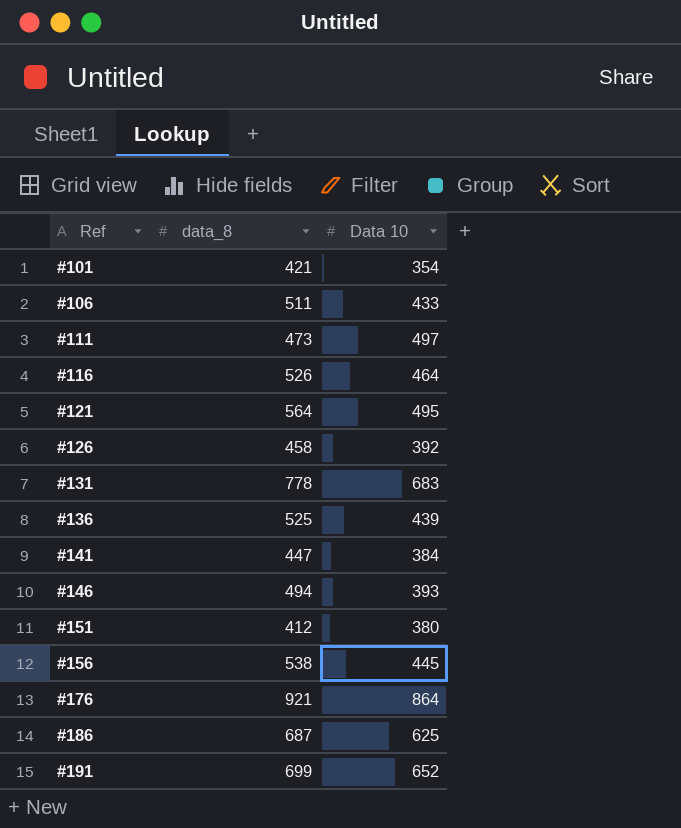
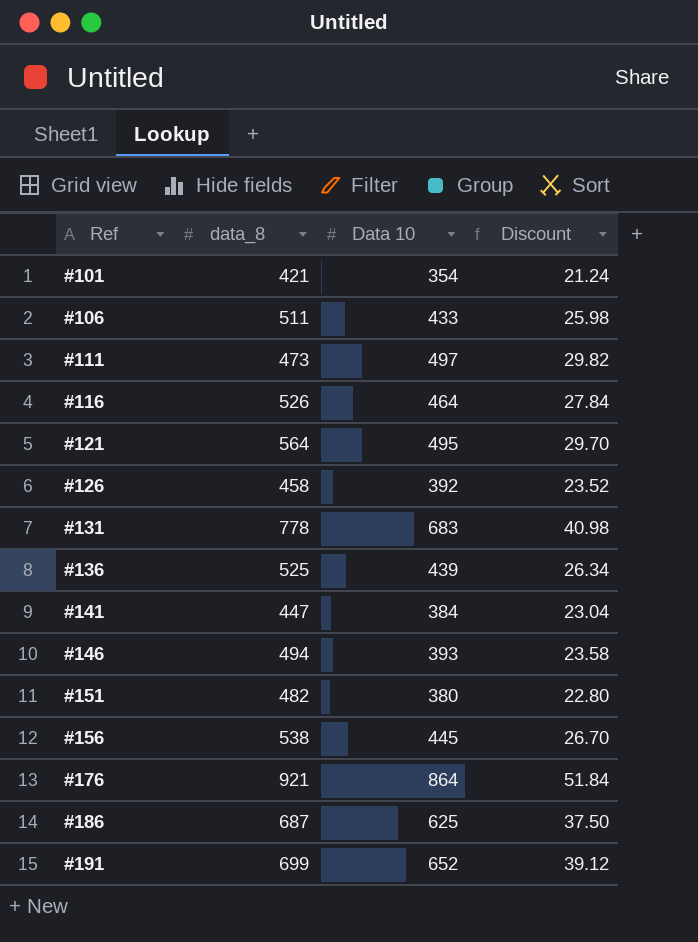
column Discount | formula: none -> [Data 10] * 0.06
#151 | data_8: 412 -> 482

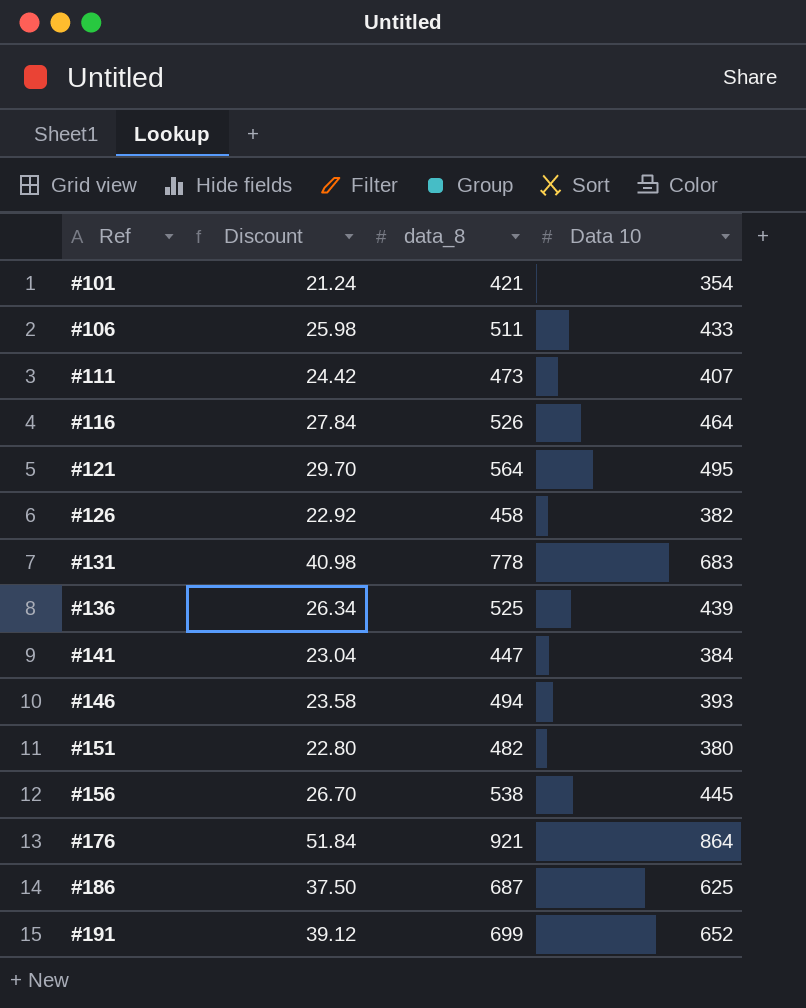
column Discount | position: 4 -> 2
#111 | Discount: 29.82 -> 24.42
#111 | Data 10: 497 -> 407
#126 | Discount: 23.52 -> 22.92
#126 | Data 10: 392 -> 382

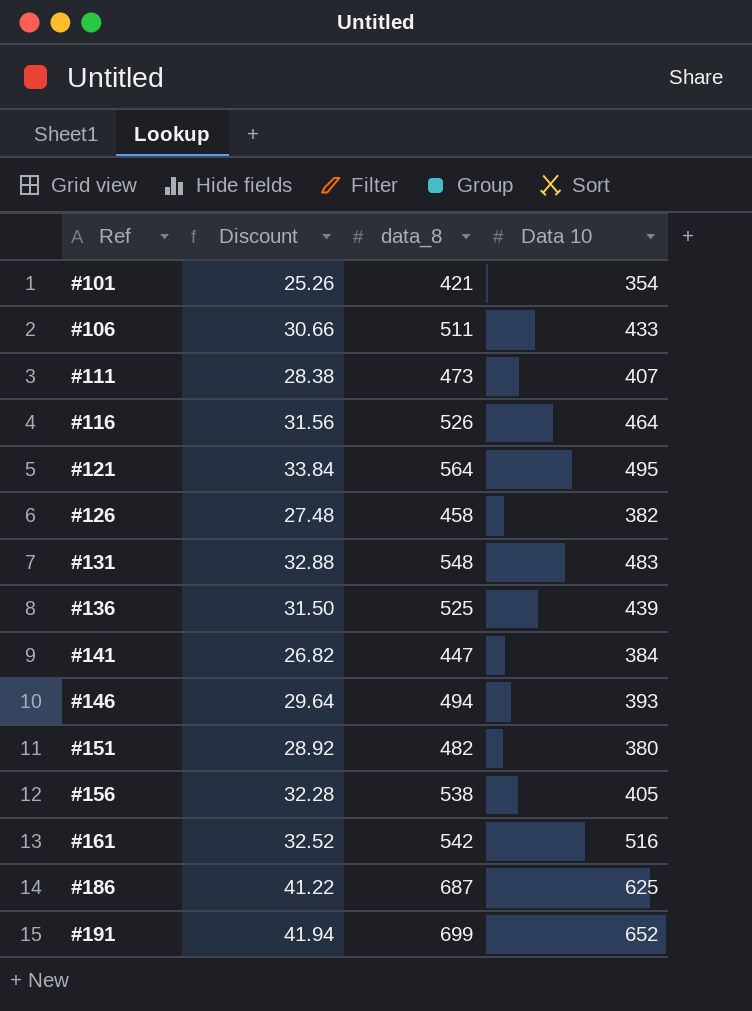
column Discount | formula: [Data 10] * 0.06 -> [data_8] * 0.06
row #176: 51.84 | 921 | 864 -> none
#131 | data_8: 778 -> 548
#131 | Data 10: 683 -> 483
#156 | Data 10: 445 -> 405
row #161: none -> 32.52 | 542 | 516

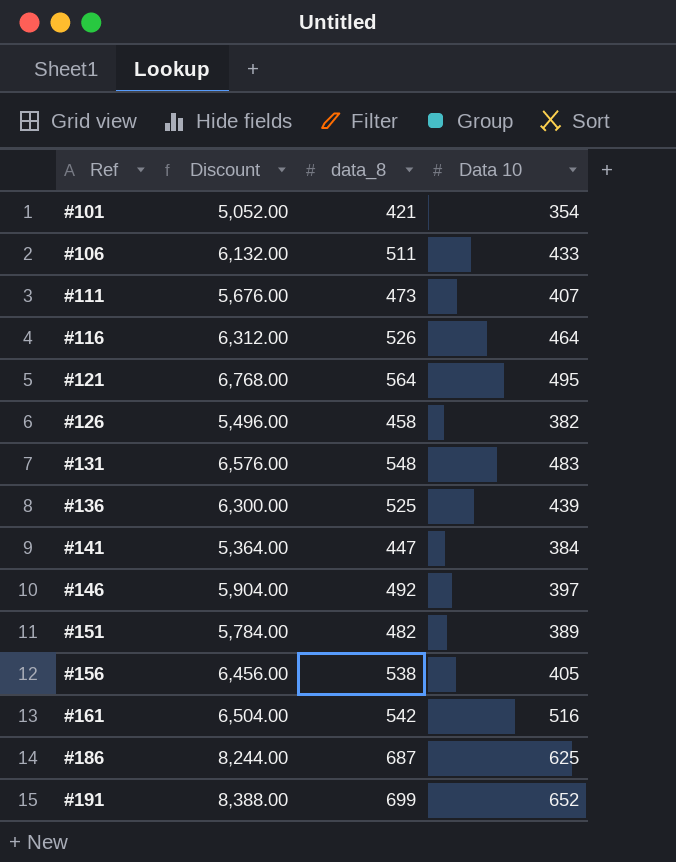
column Discount | formula: [data_8] * 0.06 -> [data_8] * 12
#146 | data_8: 494 -> 492
#146 | Data 10: 393 -> 397
#151 | Data 10: 380 -> 389

